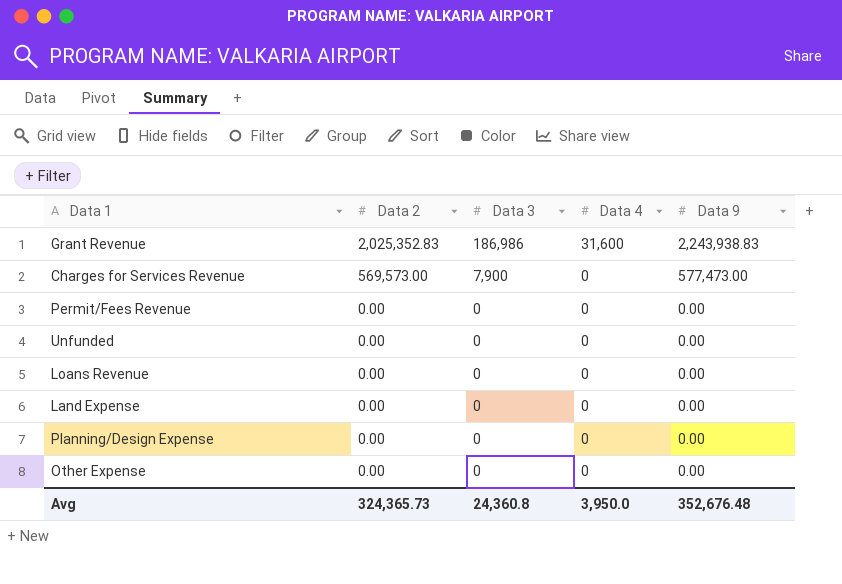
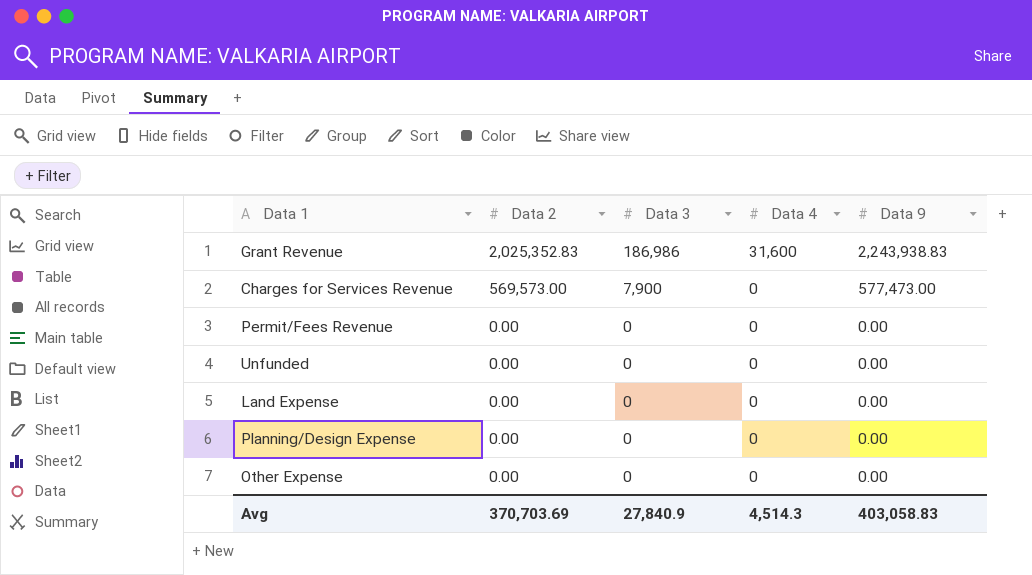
row Loans Revenue: 0.00 | 0 | 0 | 0.00 -> none
Avg | Data 2: 324,365.73 -> 370,703.69
Avg | Data 3: 24,360.8 -> 27,840.9
Avg | Data 4: 3,950.0 -> 4,514.3
Avg | Data 9: 352,676.48 -> 403,058.83

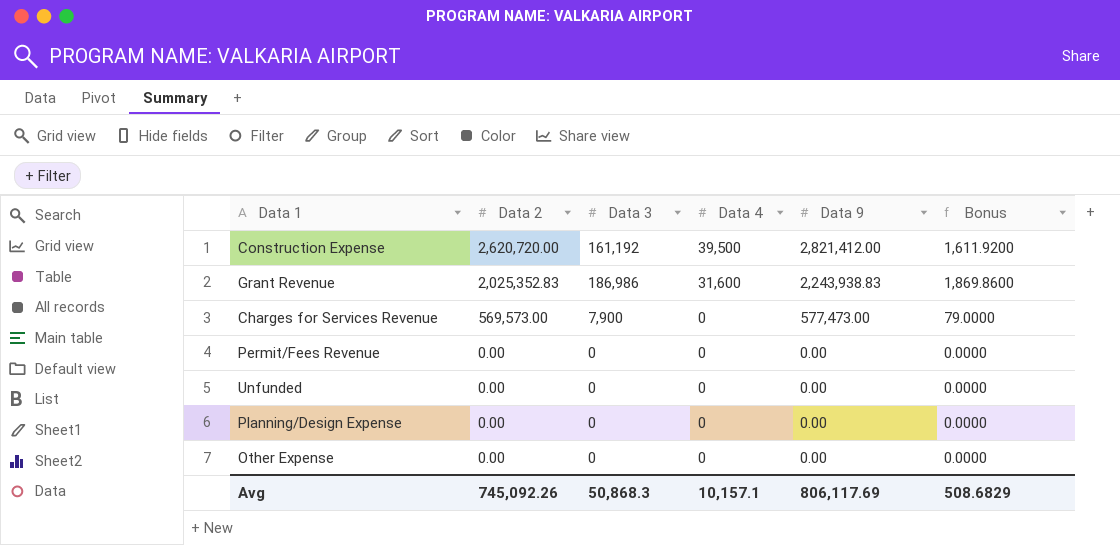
column Bonus | formula: none -> [Data 3] * 0.01
row Land Expense: 0.00 | 0 | 0 | 0.00 -> none
row Construction Expense: none -> 2,620,720.00 | 161,192 | 39,500 | 2,821,412.00 | 1,611.9200
Avg | Data 2: 370,703.69 -> 745,092.26
Avg | Data 3: 27,840.9 -> 50,868.3
Avg | Data 4: 4,514.3 -> 10,157.1
Avg | Data 9: 403,058.83 -> 806,117.69

